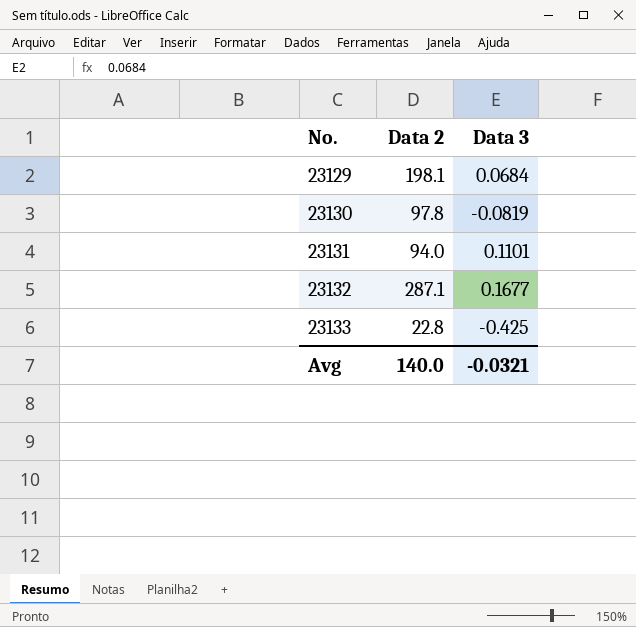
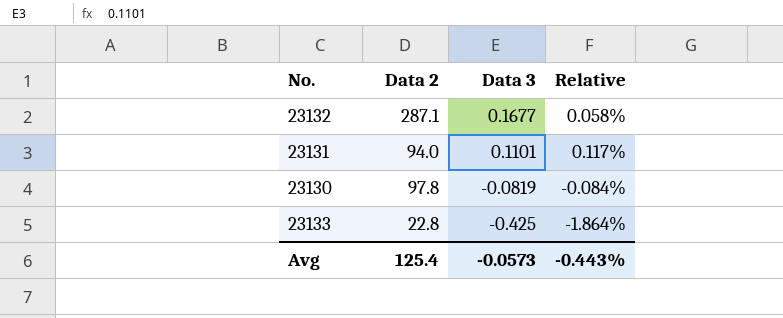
row order: No. ascending -> Data 3 descending
column Relative | formula: none -> [Data 3] / [Data 2]
row 23129: 198.1 | 0.0684 -> none
Avg | Data 2: 140.0 -> 125.4
Avg | Data 3: -0.0321 -> -0.0573

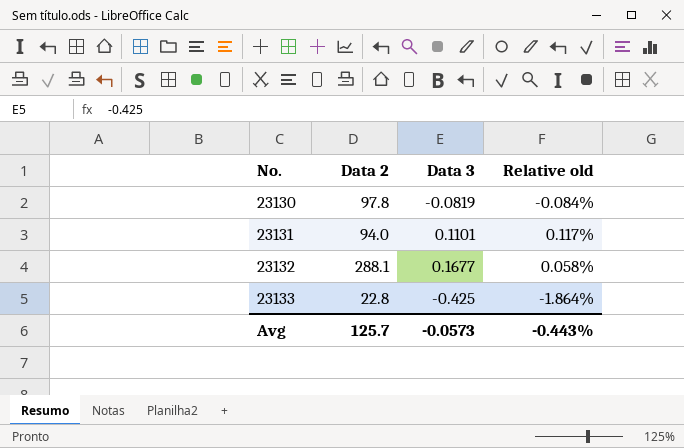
row order: Data 3 descending -> No. ascending
column name: Relative -> Relative old
23132 | Data 2: 287.1 -> 288.1
Avg | Data 2: 125.4 -> 125.7

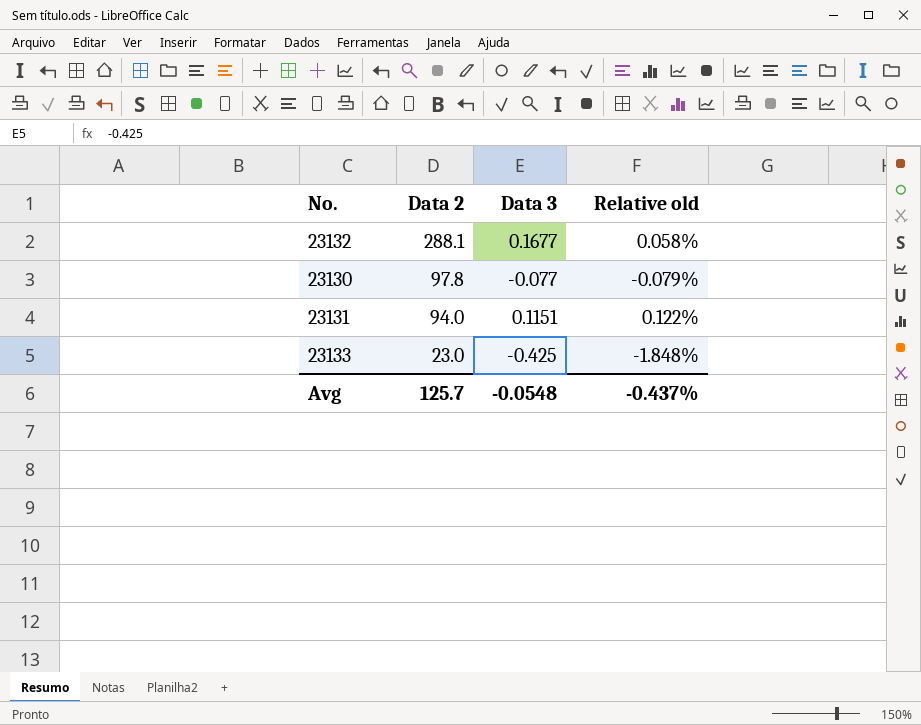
row order: No. ascending -> Data 2 descending
23130 | Data 3: -0.0819 -> -0.077
23130 | Relative old: -0.084% -> -0.079%
23131 | Data 3: 0.1101 -> 0.1151
23131 | Relative old: 0.117% -> 0.122%
23133 | Data 2: 22.8 -> 23.0
23133 | Relative old: -1.864% -> -1.848%
Avg | Data 3: -0.0573 -> -0.0548
Avg | Relative old: -0.443% -> -0.437%

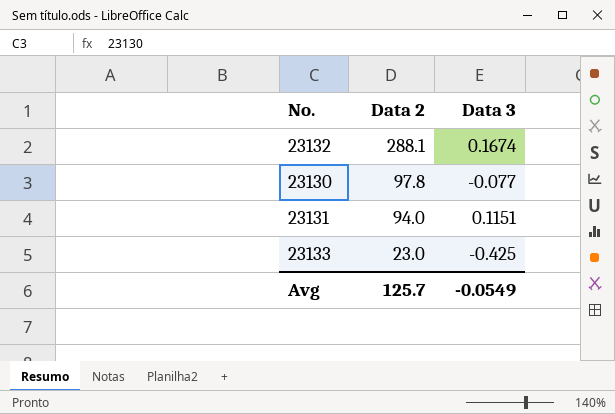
column Relative old | formula: [Data 3] / [Data 2] -> none
23132 | Data 3: 0.1677 -> 0.1674
Avg | Data 3: -0.0548 -> -0.0549

